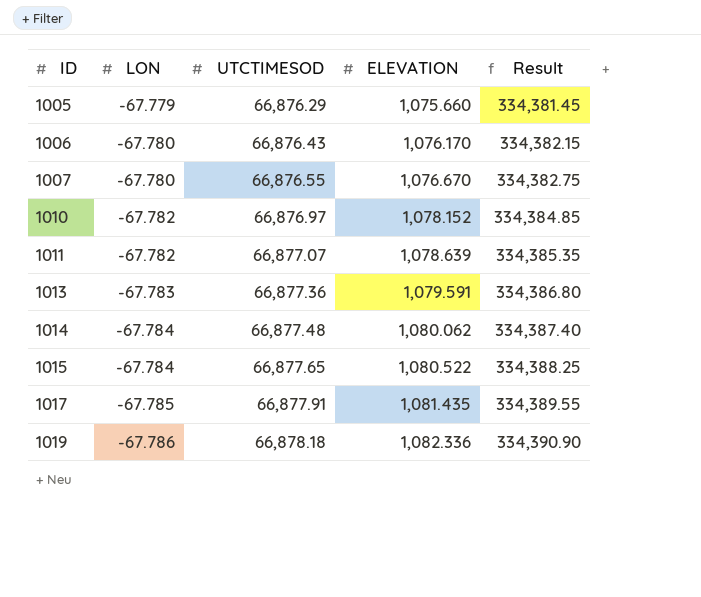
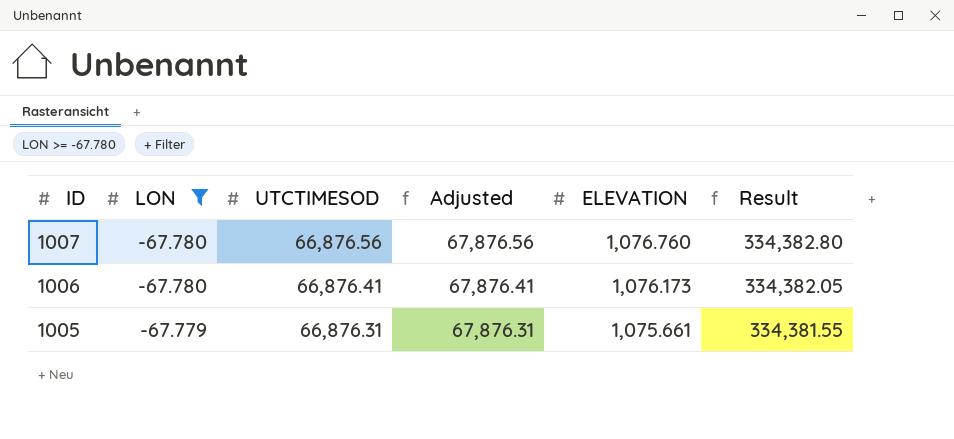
filter: none -> LON >= -67.780
row order: ID ascending -> ID descending
column Adjusted | formula: none -> [UTCTIMESOD] + 1000
1007 | UTCTIMESOD: 66,876.55 -> 66,876.56
1007 | ELEVATION: 1,076.670 -> 1,076.760
1007 | Result: 334,382.75 -> 334,382.80
1006 | UTCTIMESOD: 66,876.43 -> 66,876.41
1006 | ELEVATION: 1,076.170 -> 1,076.173
1006 | Result: 334,382.15 -> 334,382.05
1005 | UTCTIMESOD: 66,876.29 -> 66,876.31
1005 | ELEVATION: 1,075.660 -> 1,075.661
1005 | Result: 334,381.45 -> 334,381.55

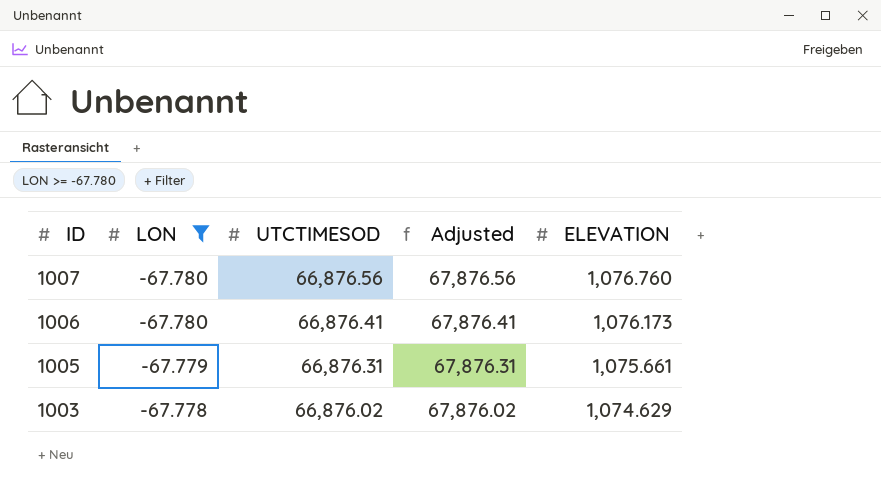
column Result | formula: [UTCTIMESOD] * 5 -> none
row 1003: none -> -67.778 | 66,876.02 | 67,876.02 | 1,074.629

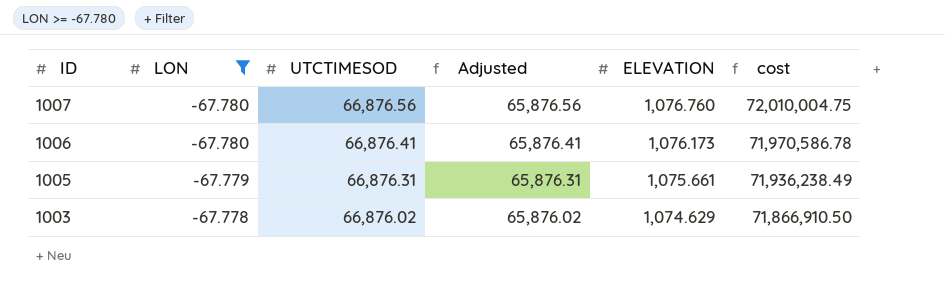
column Adjusted | formula: [UTCTIMESOD] + 1000 -> [UTCTIMESOD] - 1000
column cost | formula: none -> [UTCTIMESOD] * [ELEVATION]

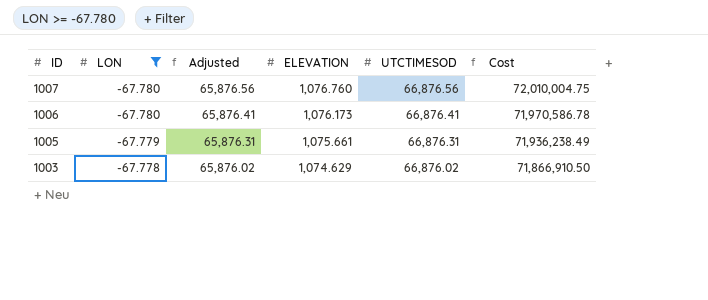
column UTCTIMESOD | position: 3 -> 5
column name: cost -> Cost

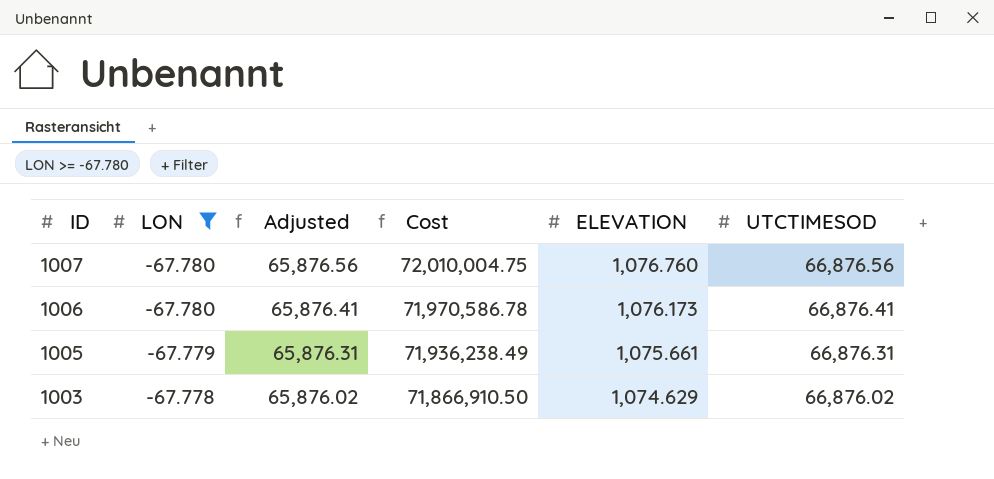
column Cost | position: 6 -> 4

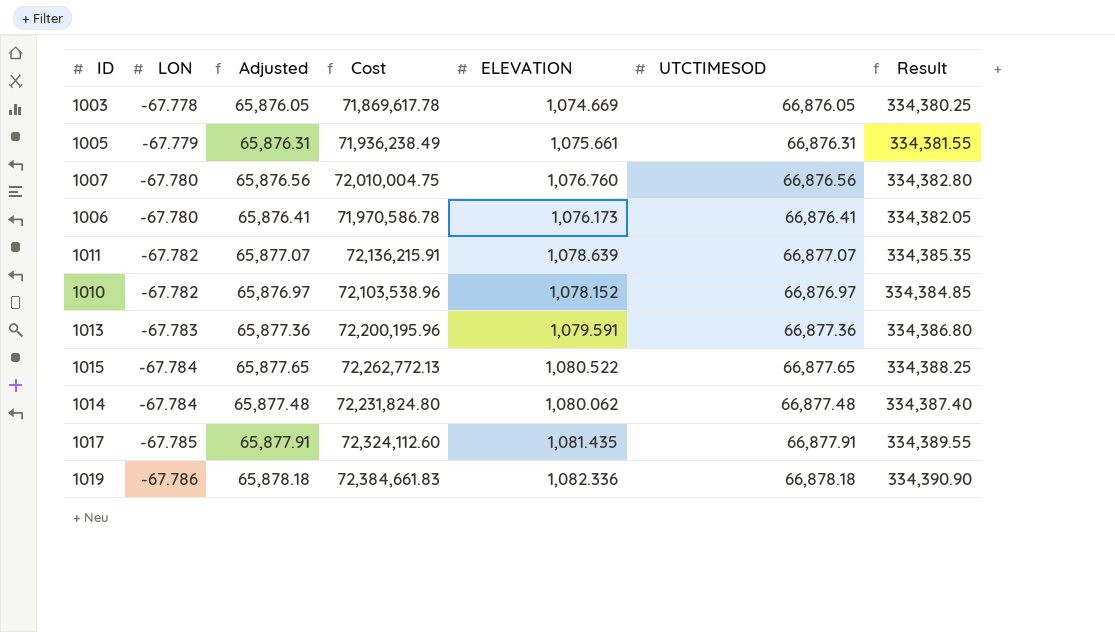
filter: LON >= -67.780 -> none
row order: ID descending -> LON descending
column Result | formula: none -> [UTCTIMESOD] * 5
1003 | Adjusted: 65,876.02 -> 65,876.05
1003 | Cost: 71,866,910.50 -> 71,869,617.78
1003 | ELEVATION: 1,074.629 -> 1,074.669
1003 | UTCTIMESOD: 66,876.02 -> 66,876.05

